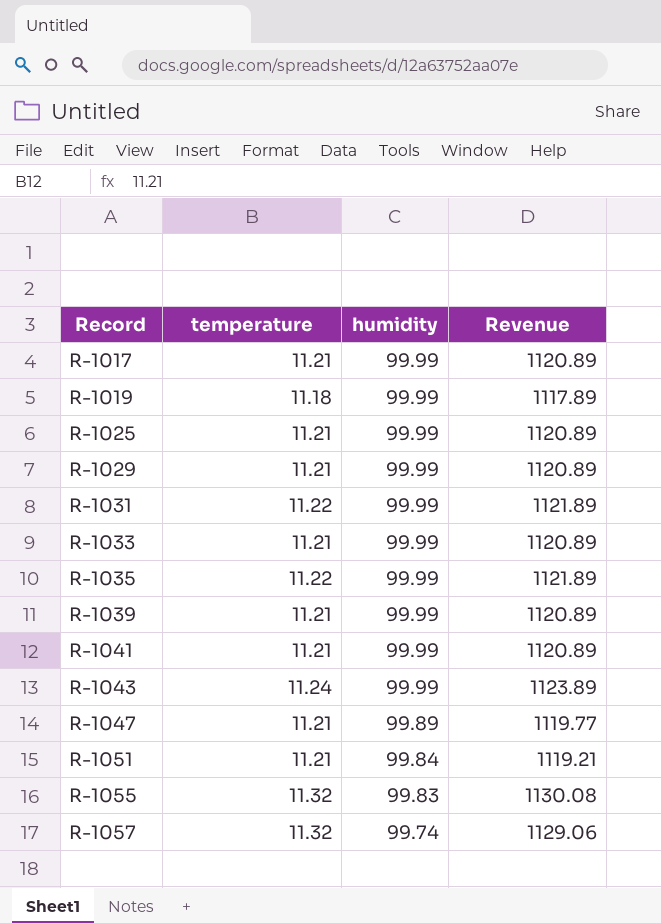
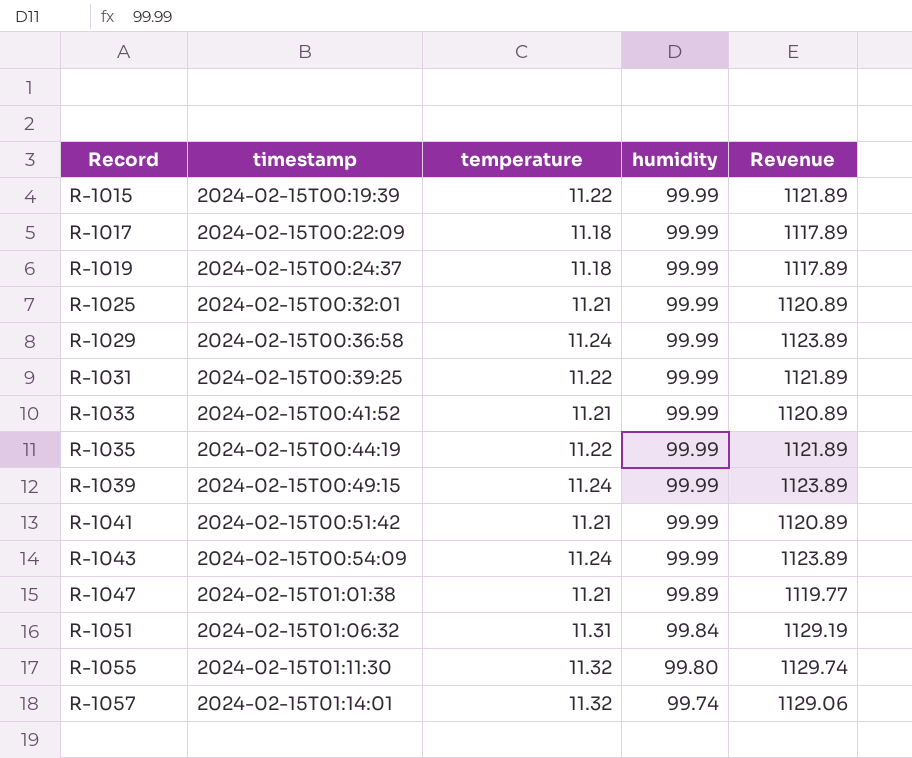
column timestamp | position: none -> 2
row R-1015: none -> 2024-02-15T00:19:39 | 11.22 | 99.99 | 1121.89
R-1017 | temperature: 11.21 -> 11.18
R-1017 | Revenue: 1120.89 -> 1117.89
R-1029 | temperature: 11.21 -> 11.24
R-1029 | Revenue: 1120.89 -> 1123.89
R-1039 | temperature: 11.21 -> 11.24
R-1039 | Revenue: 1120.89 -> 1123.89
R-1051 | temperature: 11.21 -> 11.31
R-1051 | Revenue: 1119.21 -> 1129.19
R-1055 | humidity: 99.83 -> 99.80
R-1055 | Revenue: 1130.08 -> 1129.74

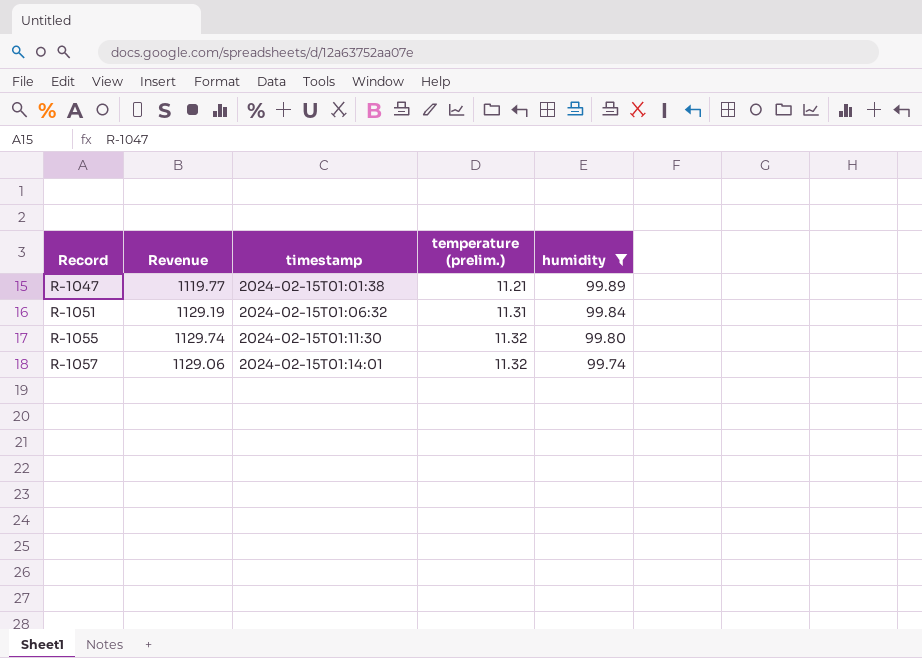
filter: none -> humidity != 99.99
column Revenue | position: 5 -> 2
column name: temperature -> temperature (prelim.)

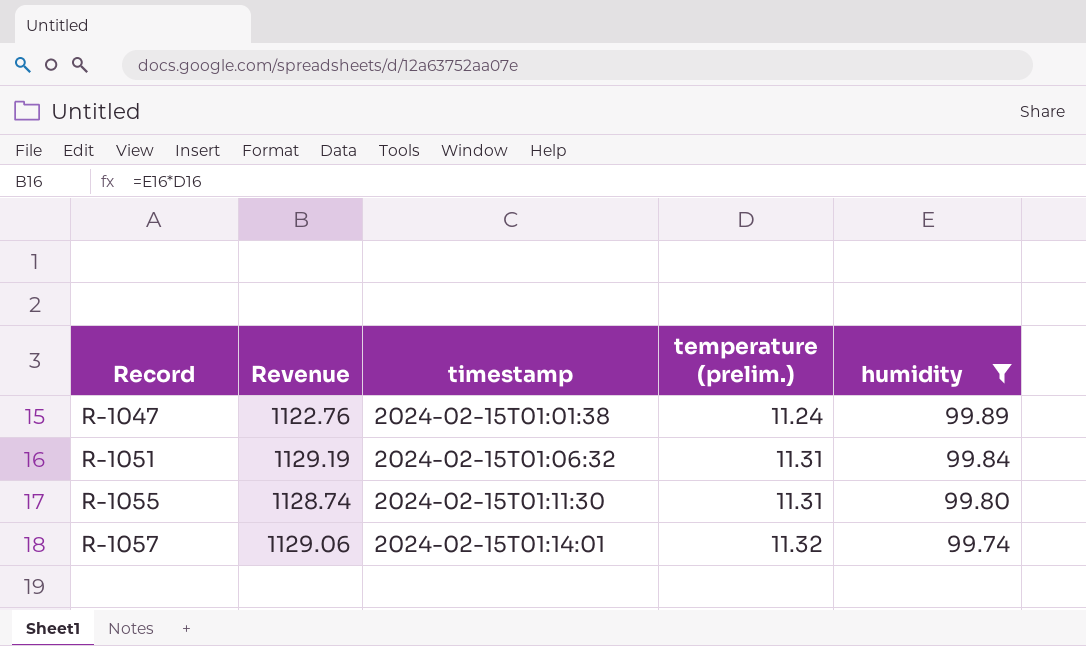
R-1047 | Revenue: 1119.77 -> 1122.76
R-1047 | temperature (prelim.): 11.21 -> 11.24
R-1055 | Revenue: 1129.74 -> 1128.74
R-1055 | temperature (prelim.): 11.32 -> 11.31

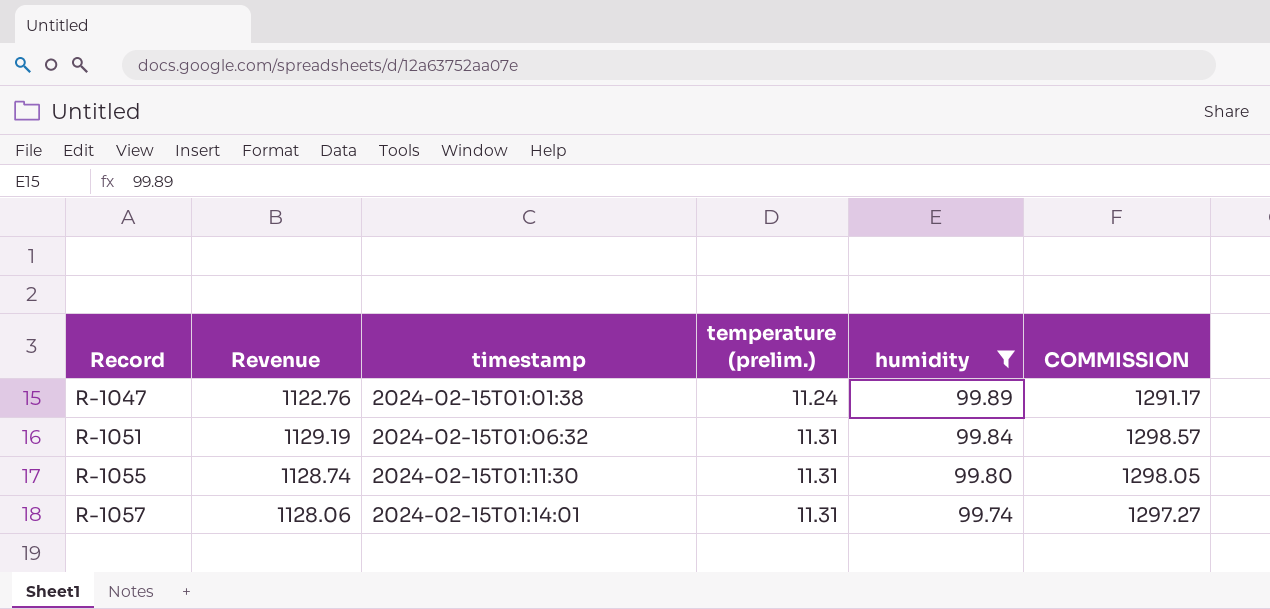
column COMMISSION | formula: none -> [Revenue] * 1.15
R-1057 | Revenue: 1129.06 -> 1128.06
R-1057 | temperature (prelim.): 11.32 -> 11.31

